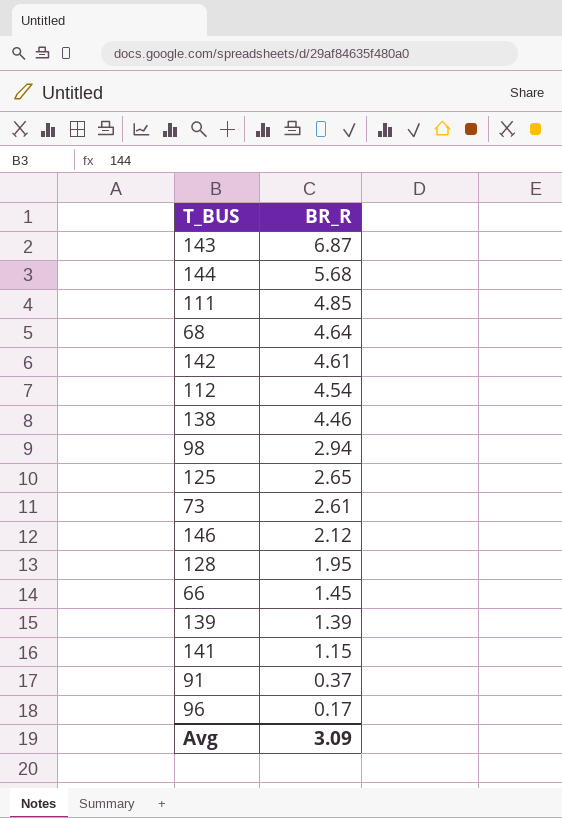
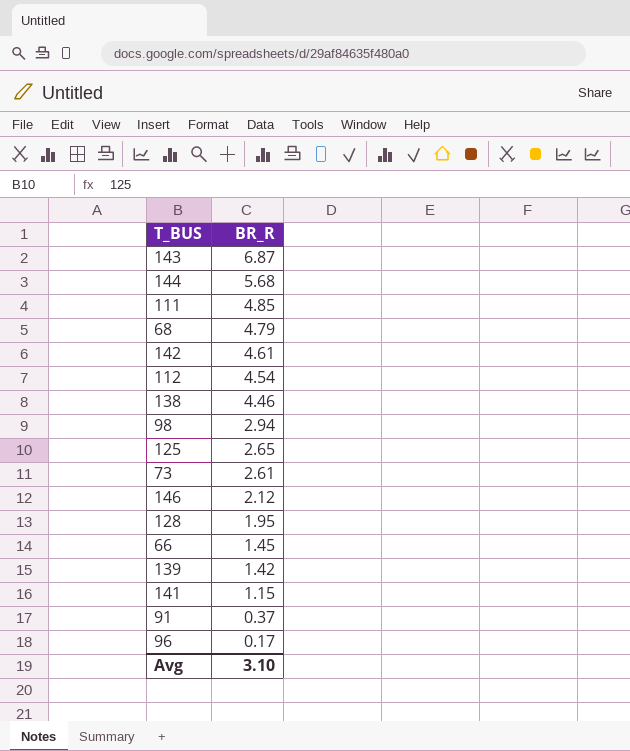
68 | BR_R: 4.64 -> 4.79
139 | BR_R: 1.39 -> 1.42
Avg | BR_R: 3.09 -> 3.10

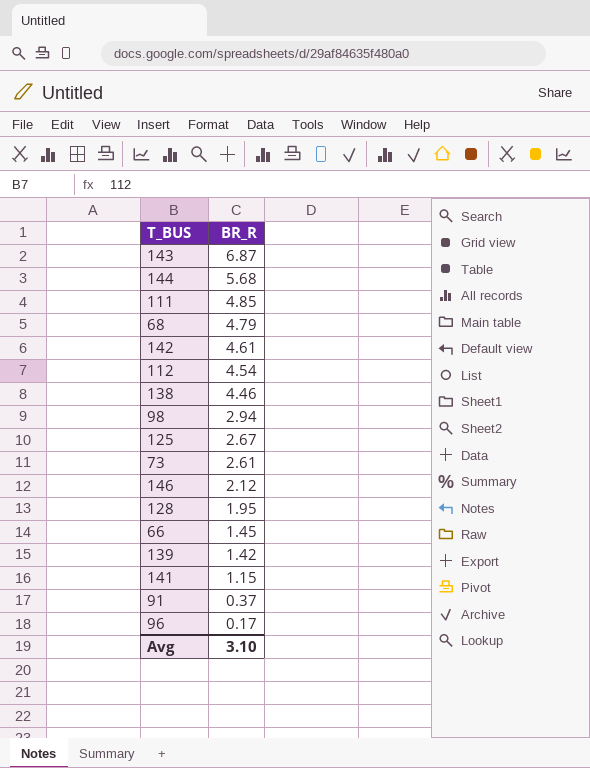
125 | BR_R: 2.65 -> 2.67

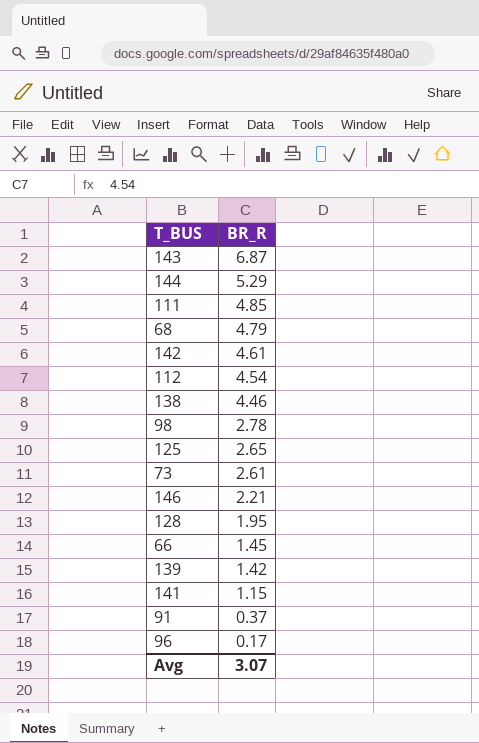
144 | BR_R: 5.68 -> 5.29
98 | BR_R: 2.94 -> 2.78
125 | BR_R: 2.67 -> 2.65
146 | BR_R: 2.12 -> 2.21
Avg | BR_R: 3.10 -> 3.07

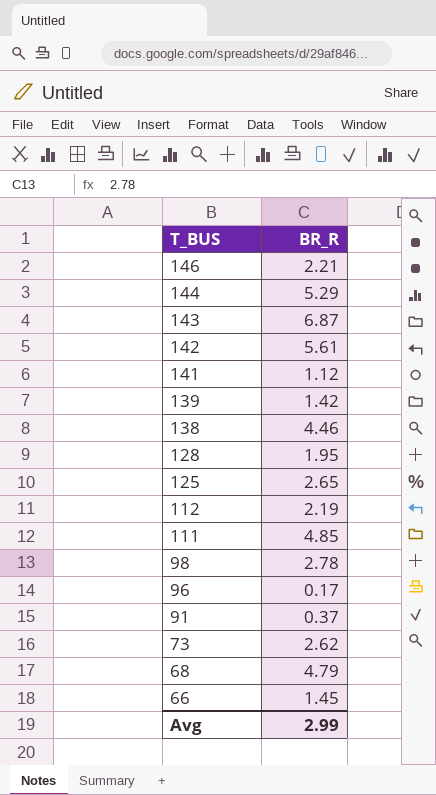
row order: BR_R descending -> T_BUS descending
142 | BR_R: 4.61 -> 5.61
141 | BR_R: 1.15 -> 1.12
112 | BR_R: 4.54 -> 2.19
73 | BR_R: 2.61 -> 2.62
Avg | BR_R: 3.07 -> 2.99

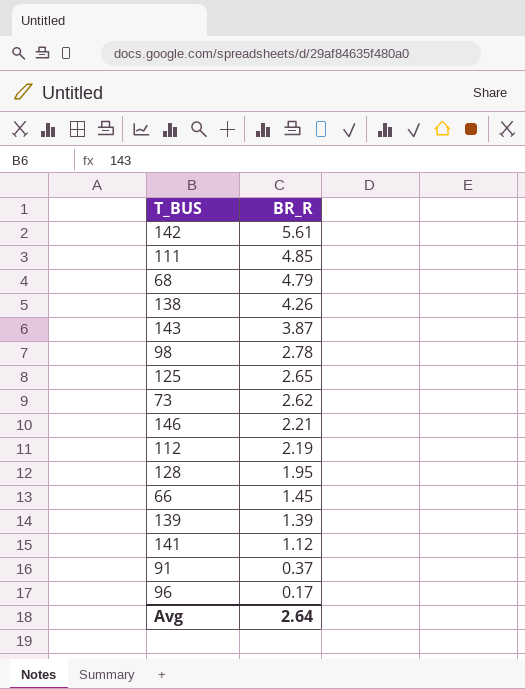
row order: T_BUS descending -> BR_R descending
row 144: 5.29 -> none
138 | BR_R: 4.46 -> 4.26
143 | BR_R: 6.87 -> 3.87
139 | BR_R: 1.42 -> 1.39
Avg | BR_R: 2.99 -> 2.64

